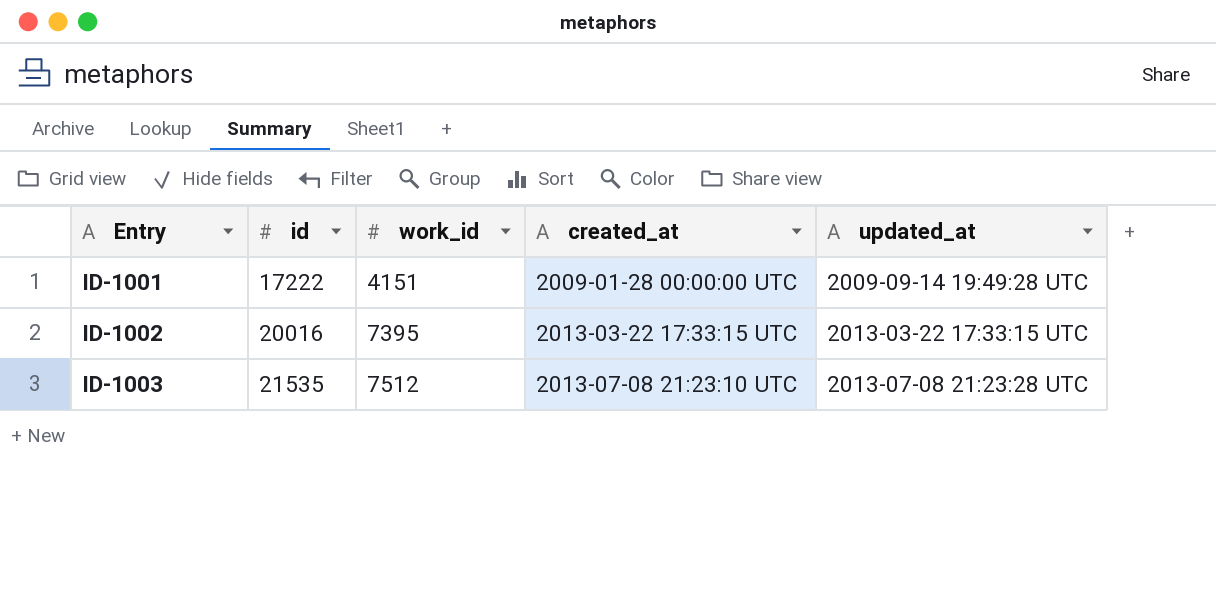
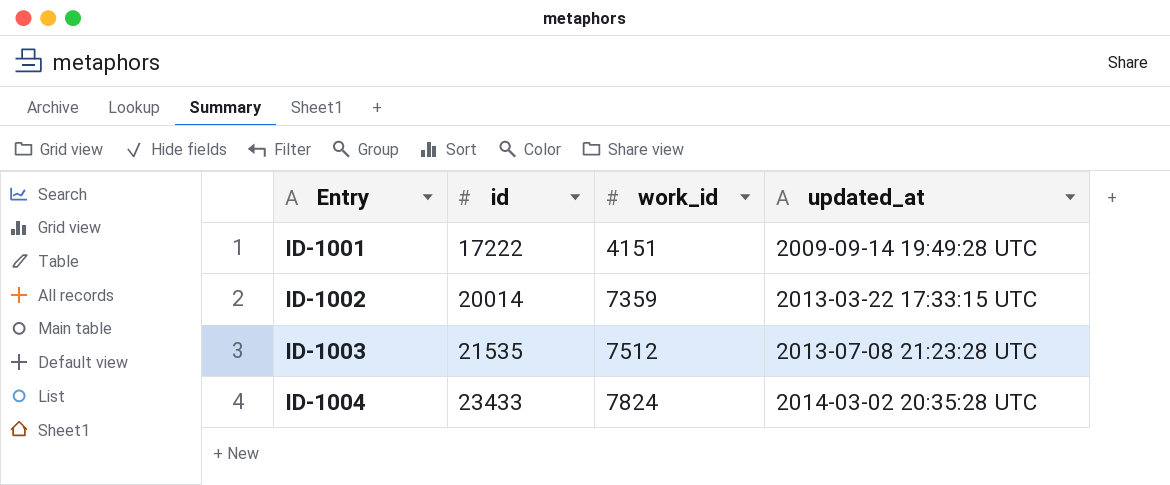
column created_at | position: 4 -> none
ID-1002 | id: 20016 -> 20014
ID-1002 | work_id: 7395 -> 7359
row ID-1004: none -> 23433 | 7824 | 2014-03-02 20:35:28 UTC

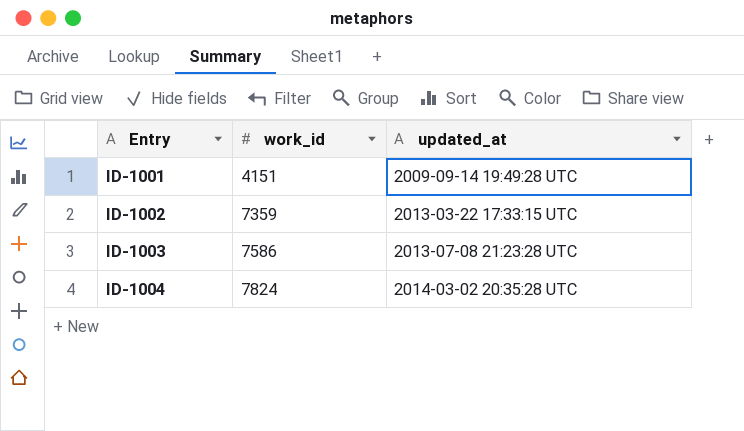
column id | position: 2 -> none
ID-1003 | work_id: 7512 -> 7586

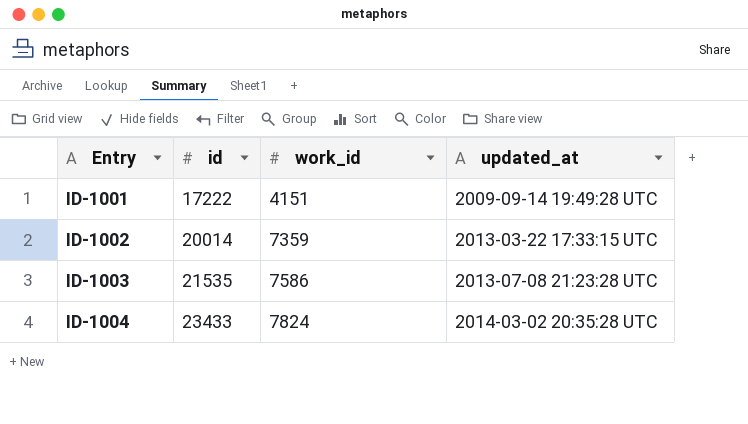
column id | position: none -> 2

